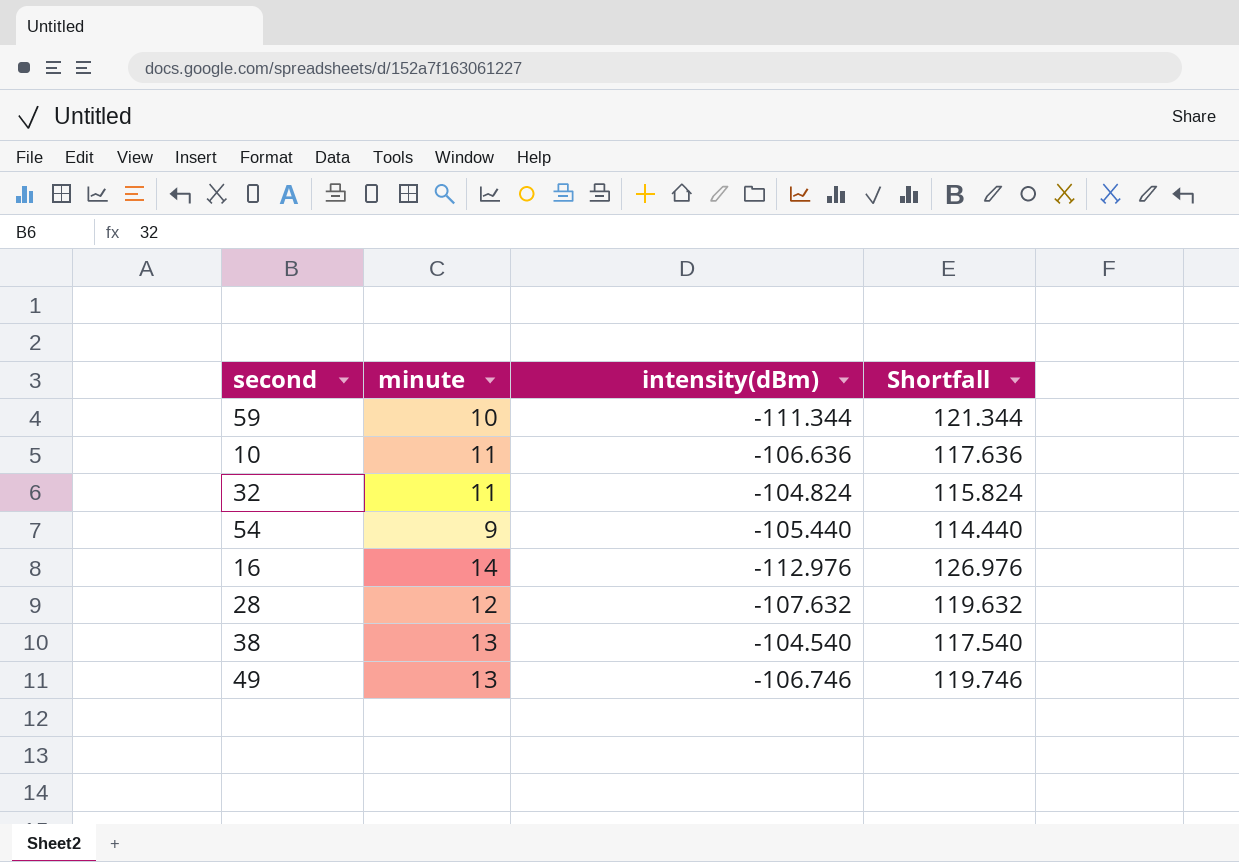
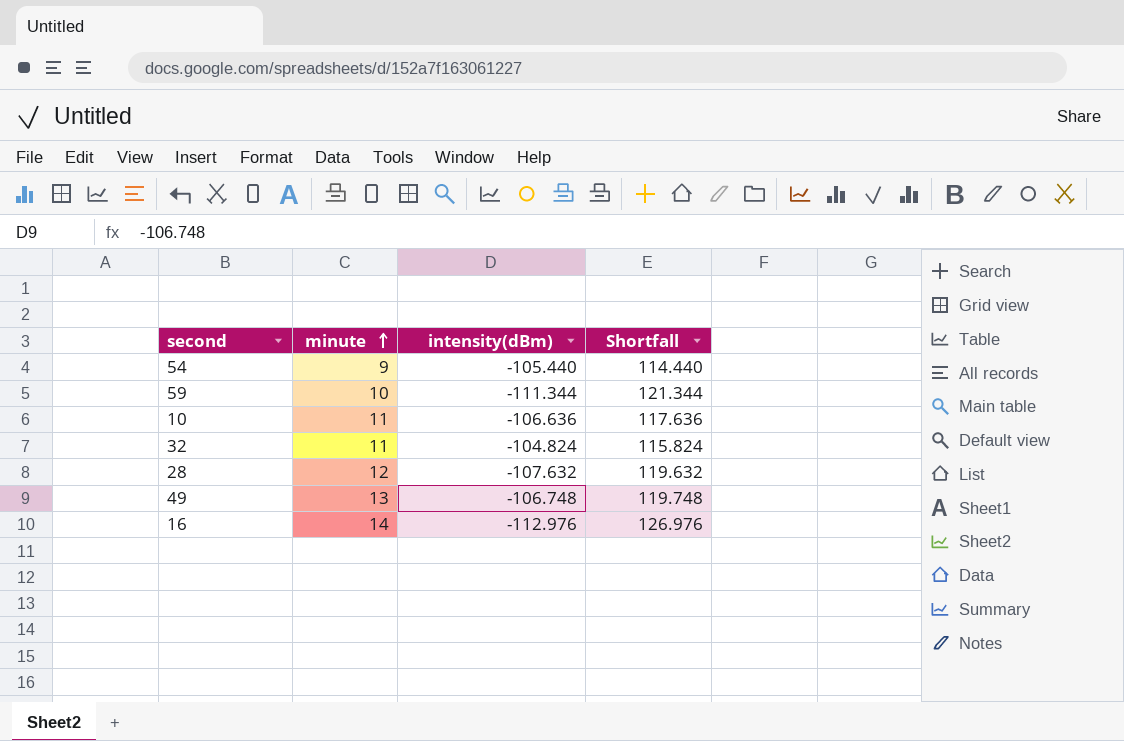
row order: none -> minute ascending
row 38: 13 | -104.540 | 117.540 -> none
49 | intensity(dBm): -106.746 -> -106.748
49 | Shortfall: 119.746 -> 119.748

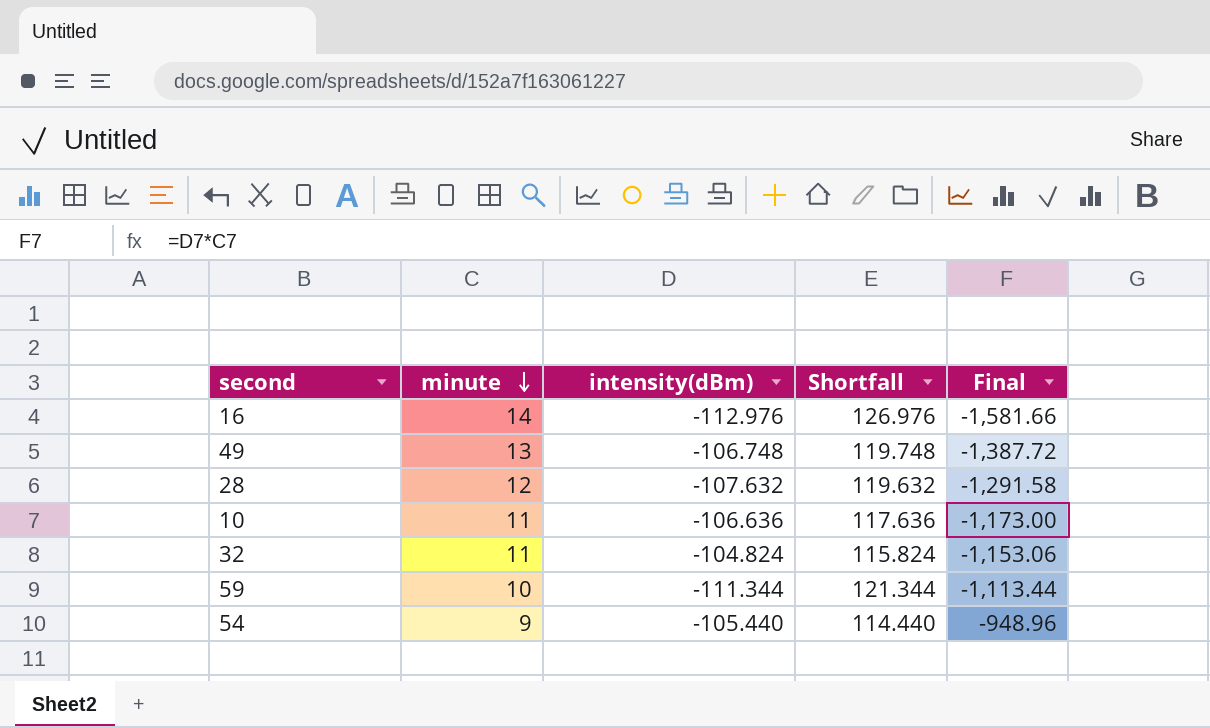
row order: minute ascending -> minute descending
column Final | formula: none -> [minute] * [intensity(dBm)]

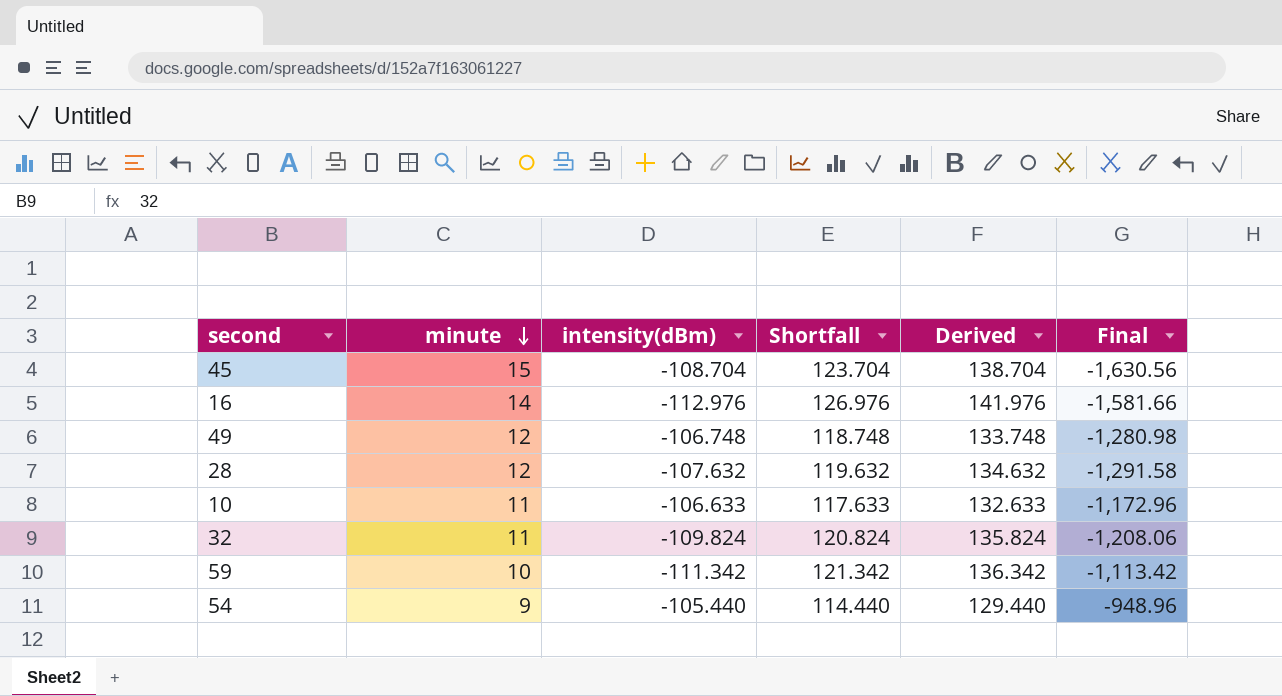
column Derived | formula: none -> [Shortfall] + 15
row 45: none -> 15 | -108.704 | 123.704 | 138.704 | -1,630.56
49 | minute: 13 -> 12
49 | Shortfall: 119.748 -> 118.748
49 | Final: -1,387.72 -> -1,280.98
10 | intensity(dBm): -106.636 -> -106.633
10 | Shortfall: 117.636 -> 117.633
10 | Final: -1,173.00 -> -1,172.96
32 | intensity(dBm): -104.824 -> -109.824
32 | Shortfall: 115.824 -> 120.824
32 | Final: -1,153.06 -> -1,208.06
59 | intensity(dBm): -111.344 -> -111.342
59 | Shortfall: 121.344 -> 121.342
59 | Final: -1,113.44 -> -1,113.42

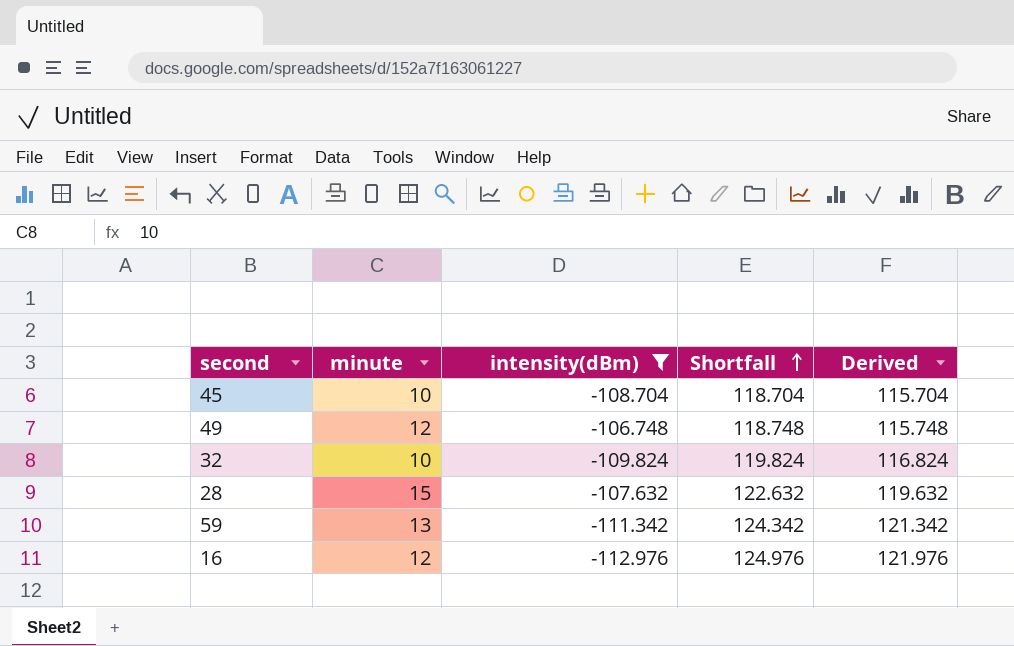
filter: none -> intensity(dBm) <= -106.748
row order: minute descending -> Shortfall ascending
column Final | formula: [minute] * [intensity(dBm)] -> none
column Derived | formula: [Shortfall] + 15 -> [Shortfall] - 3
45 | minute: 15 -> 10
45 | Shortfall: 123.704 -> 118.704
32 | minute: 11 -> 10
32 | Shortfall: 120.824 -> 119.824
28 | minute: 12 -> 15
28 | Shortfall: 119.632 -> 122.632
59 | minute: 10 -> 13
59 | Shortfall: 121.342 -> 124.342
16 | minute: 14 -> 12
16 | Shortfall: 126.976 -> 124.976

